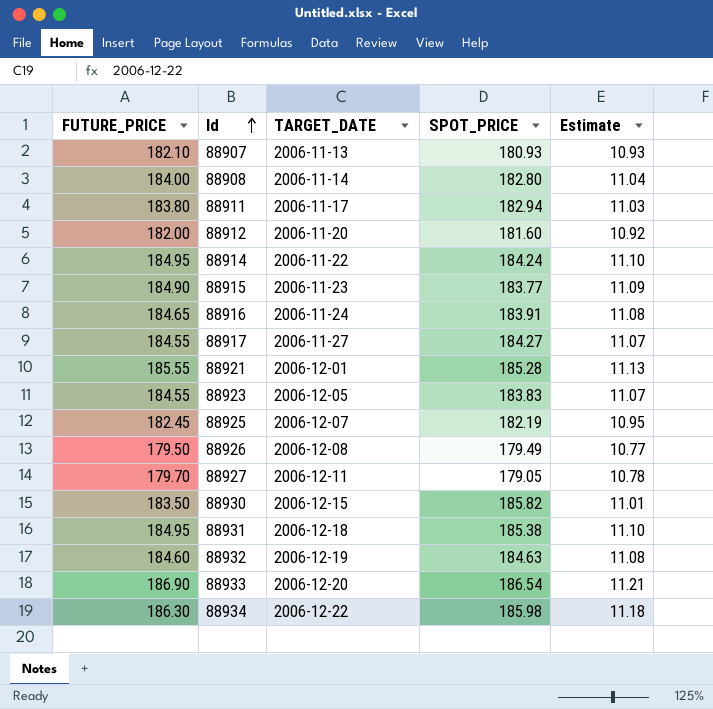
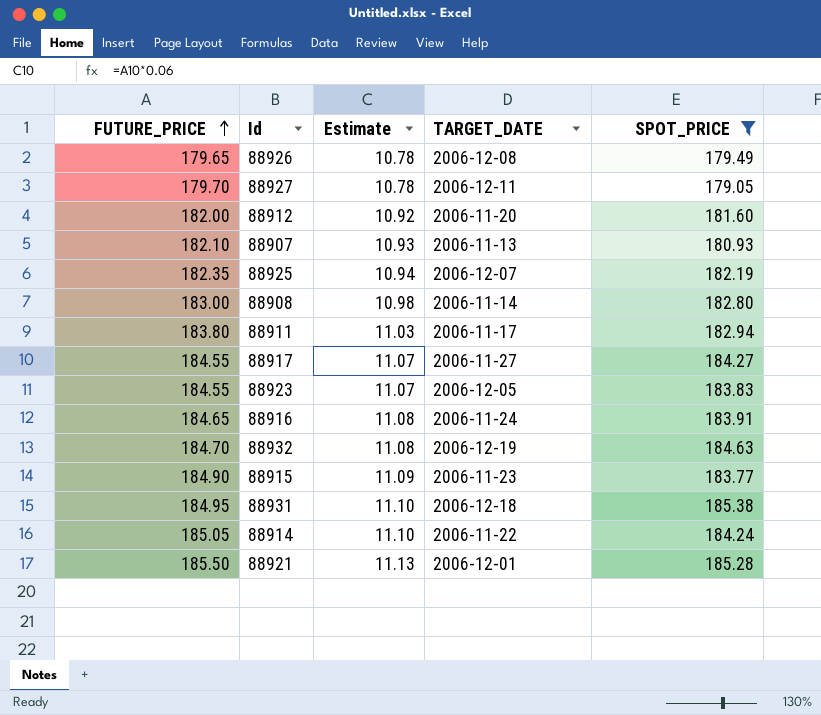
filter: none -> SPOT_PRICE <= 185.38
row order: Id ascending -> FUTURE_PRICE ascending
column Estimate | position: 5 -> 3
88926 | FUTURE_PRICE: 179.50 -> 179.65
88926 | Estimate: 10.77 -> 10.78
88925 | FUTURE_PRICE: 182.45 -> 182.35
88925 | Estimate: 10.95 -> 10.94
88908 | FUTURE_PRICE: 184.00 -> 183.00
88908 | Estimate: 11.04 -> 10.98
88932 | FUTURE_PRICE: 184.60 -> 184.70
88914 | FUTURE_PRICE: 184.95 -> 185.05
88921 | FUTURE_PRICE: 185.55 -> 185.50

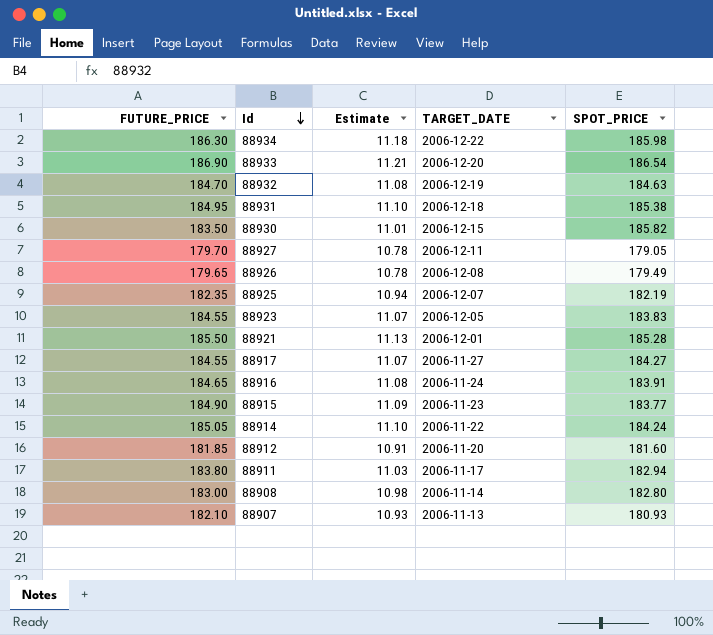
filter: SPOT_PRICE <= 185.38 -> none
row order: FUTURE_PRICE ascending -> Id descending
88912 | FUTURE_PRICE: 182.00 -> 181.85
88912 | Estimate: 10.92 -> 10.91

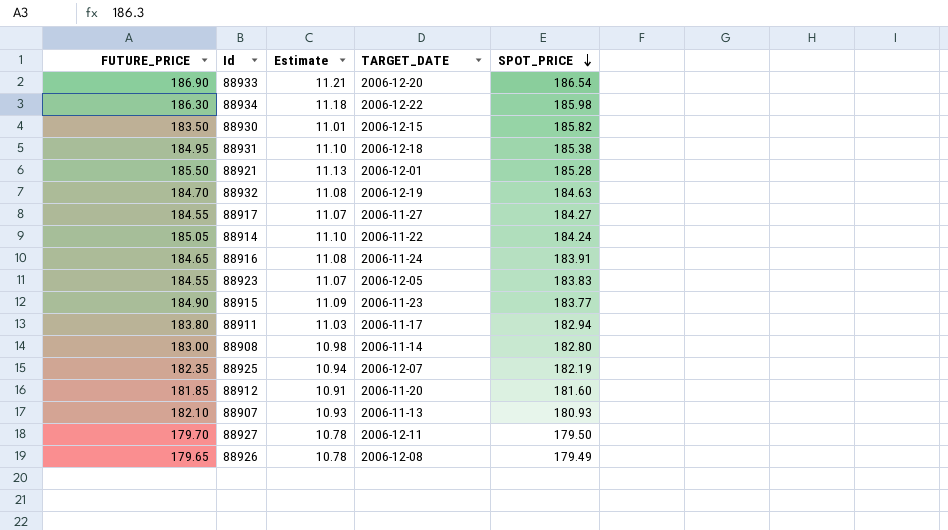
row order: Id descending -> SPOT_PRICE descending
88927 | SPOT_PRICE: 179.05 -> 179.50

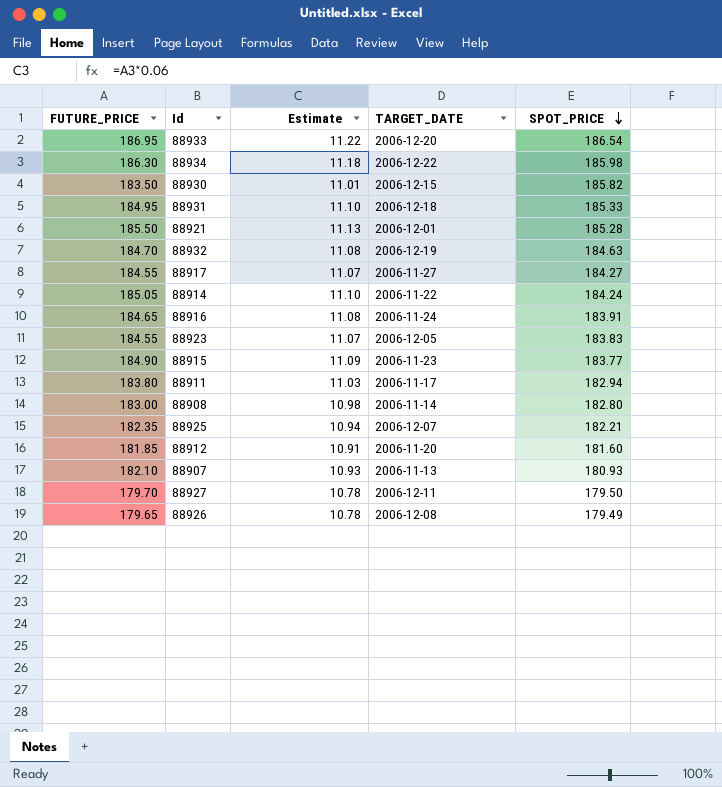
88933 | FUTURE_PRICE: 186.90 -> 186.95
88933 | Estimate: 11.21 -> 11.22
88931 | SPOT_PRICE: 185.38 -> 185.33
88925 | SPOT_PRICE: 182.19 -> 182.21

